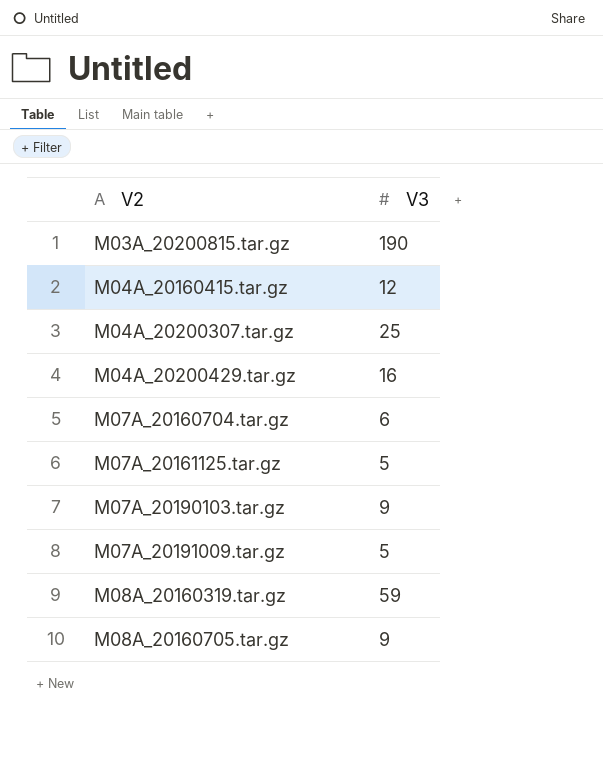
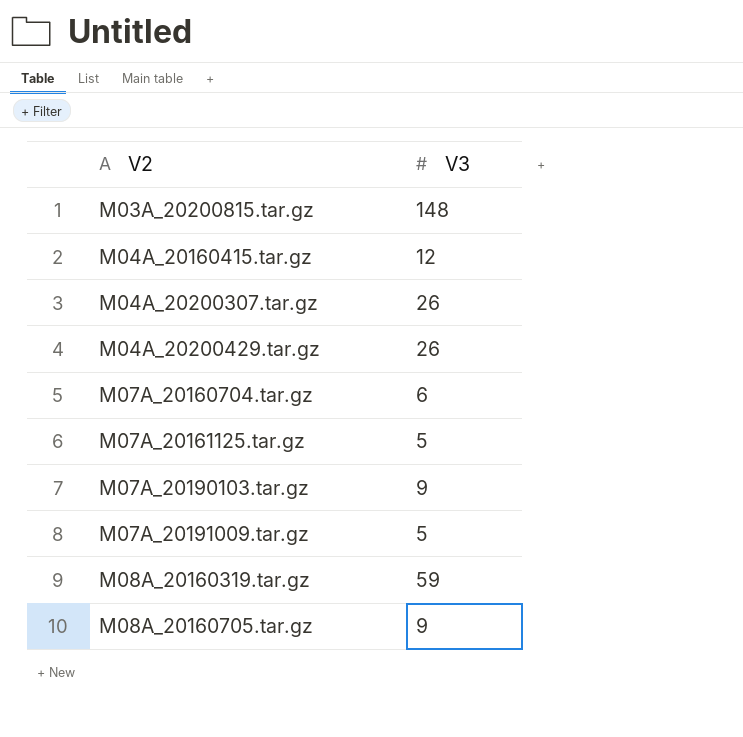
M03A_20200815.tar.gz | V3: 190 -> 148
M04A_20200307.tar.gz | V3: 25 -> 26
M04A_20200429.tar.gz | V3: 16 -> 26

